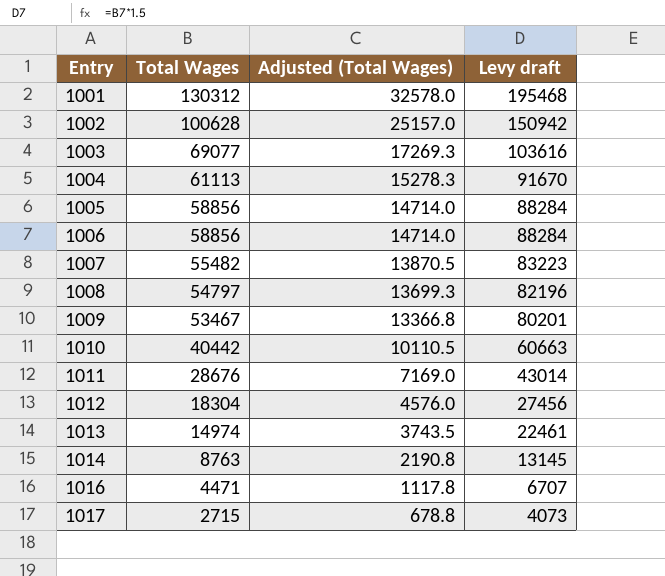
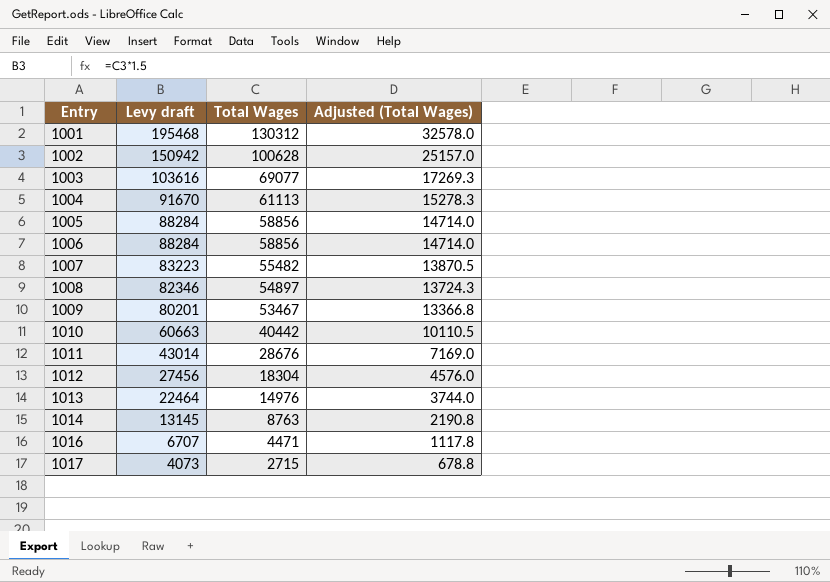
column Levy draft | position: 4 -> 2
1008 | Levy draft: 82196 -> 82346
1008 | Total Wages: 54797 -> 54897
1008 | Adjusted (Total Wages): 13699.3 -> 13724.3
1013 | Levy draft: 22461 -> 22464
1013 | Total Wages: 14974 -> 14976
1013 | Adjusted (Total Wages): 3743.5 -> 3744.0

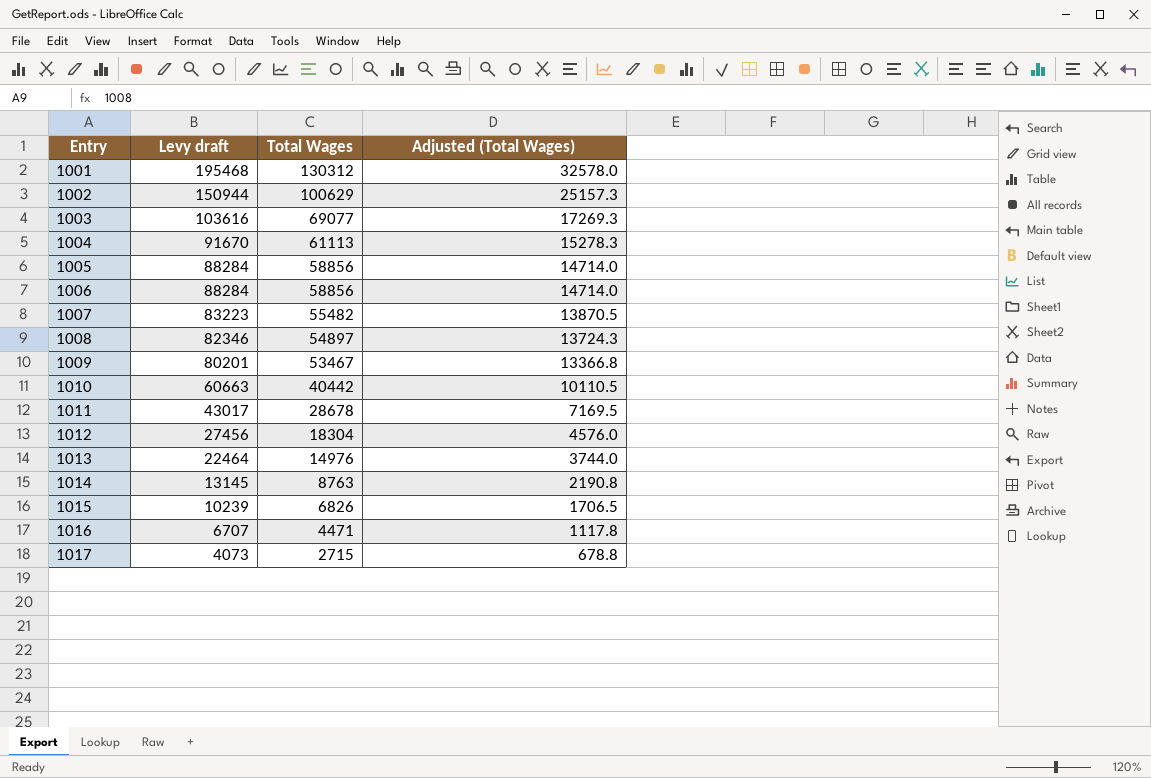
1002 | Levy draft: 150942 -> 150944
1002 | Total Wages: 100628 -> 100629
1002 | Adjusted (Total Wages): 25157.0 -> 25157.3
1011 | Levy draft: 43014 -> 43017
1011 | Total Wages: 28676 -> 28678
1011 | Adjusted (Total Wages): 7169.0 -> 7169.5
row 1015: none -> 10239 | 6826 | 1706.5

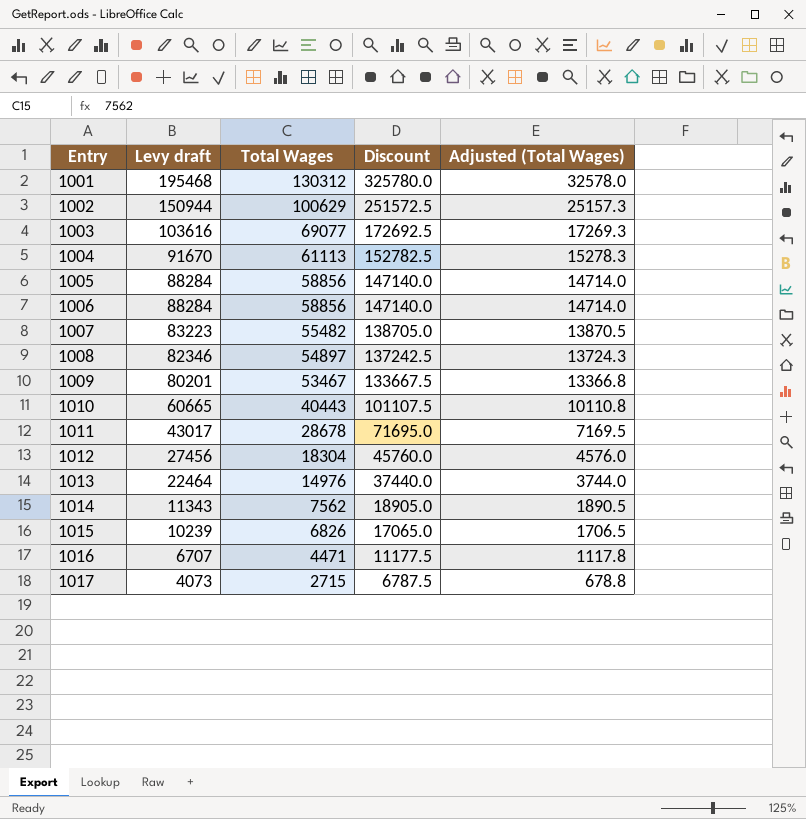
column Discount | formula: none -> [Total Wages] * 2.5
1010 | Levy draft: 60663 -> 60665
1010 | Total Wages: 40442 -> 40443
1010 | Adjusted (Total Wages): 10110.5 -> 10110.8
1014 | Levy draft: 13145 -> 11343
1014 | Total Wages: 8763 -> 7562
1014 | Adjusted (Total Wages): 2190.8 -> 1890.5

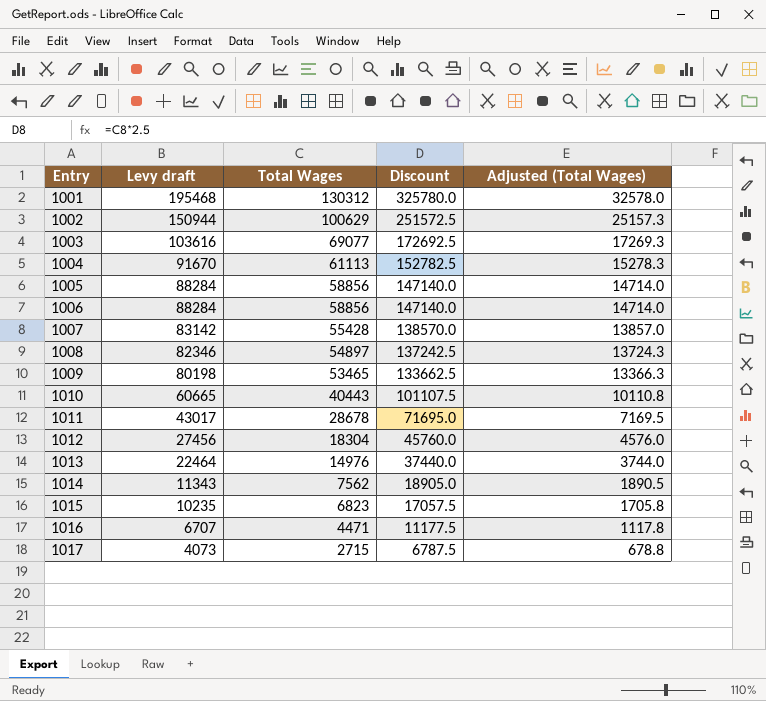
1007 | Levy draft: 83223 -> 83142
1007 | Total Wages: 55482 -> 55428
1007 | Discount: 138705.0 -> 138570.0
1007 | Adjusted (Total Wages): 13870.5 -> 13857.0
1009 | Levy draft: 80201 -> 80198
1009 | Total Wages: 53467 -> 53465
1009 | Discount: 133667.5 -> 133662.5
1009 | Adjusted (Total Wages): 13366.8 -> 13366.3
1015 | Levy draft: 10239 -> 10235
1015 | Total Wages: 6826 -> 6823
1015 | Discount: 17065.0 -> 17057.5
1015 | Adjusted (Total Wages): 1706.5 -> 1705.8

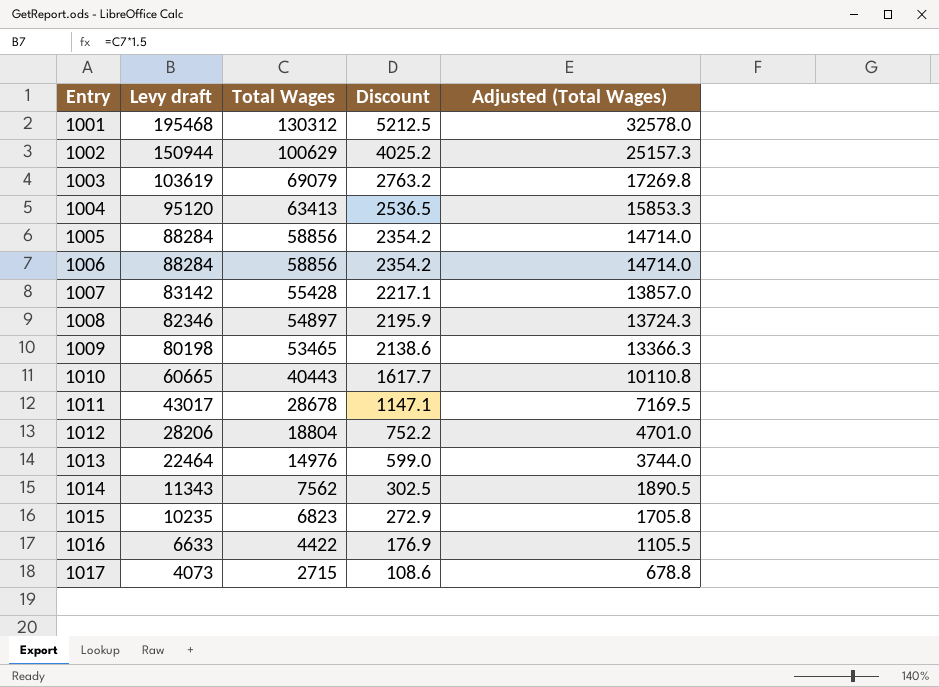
column Discount | formula: [Total Wages] * 2.5 -> [Total Wages] * 0.04
1003 | Levy draft: 103616 -> 103619
1003 | Total Wages: 69077 -> 69079
1003 | Adjusted (Total Wages): 17269.3 -> 17269.8
1004 | Levy draft: 91670 -> 95120
1004 | Total Wages: 61113 -> 63413
1004 | Adjusted (Total Wages): 15278.3 -> 15853.3
1012 | Levy draft: 27456 -> 28206
1012 | Total Wages: 18304 -> 18804
1012 | Adjusted (Total Wages): 4576.0 -> 4701.0
1016 | Levy draft: 6707 -> 6633
1016 | Total Wages: 4471 -> 4422
1016 | Adjusted (Total Wages): 1117.8 -> 1105.5

